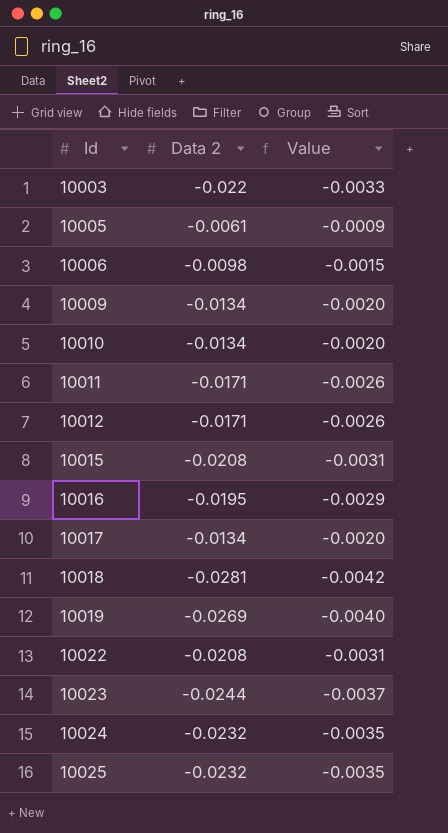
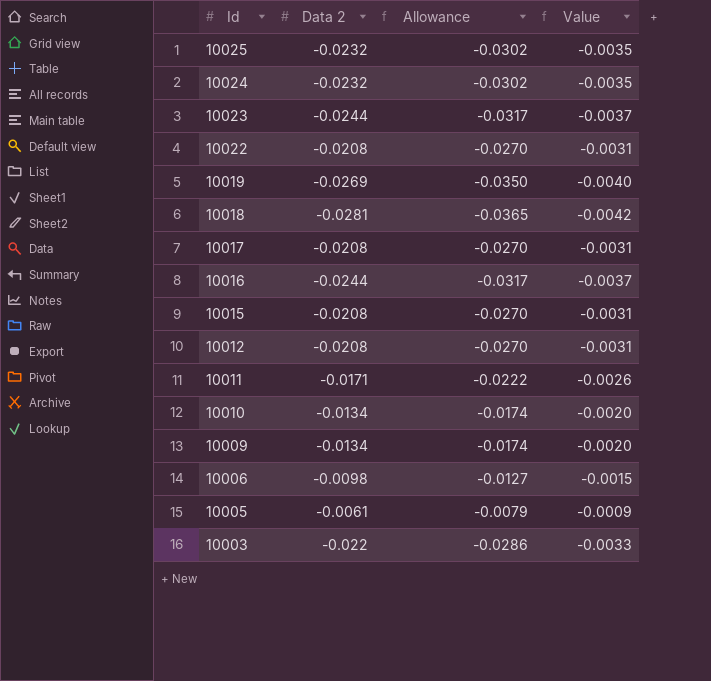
row order: Id ascending -> Id descending
column Allowance | formula: none -> [Data 2] * 1.3
10017 | Data 2: -0.0134 -> -0.0208
10017 | Value: -0.0020 -> -0.0031
10016 | Data 2: -0.0195 -> -0.0244
10016 | Value: -0.0029 -> -0.0037
10012 | Data 2: -0.0171 -> -0.0208
10012 | Value: -0.0026 -> -0.0031

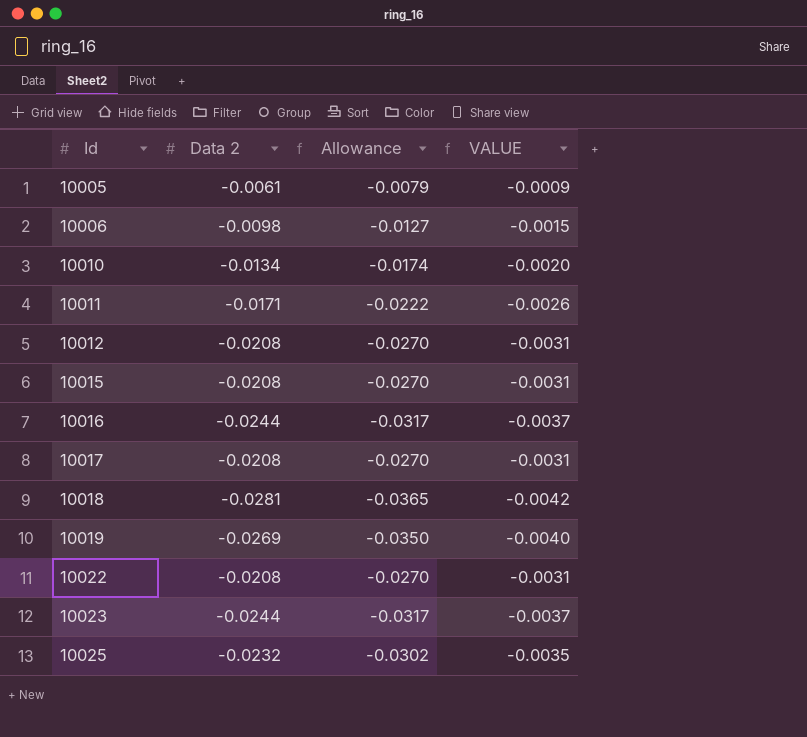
row order: Id descending -> Id ascending
column name: Value -> VALUE
row 10024: -0.0232 | -0.0302 | -0.0035 -> none
row 10009: -0.0134 | -0.0174 | -0.0020 -> none
row 10003: -0.022 | -0.0286 | -0.0033 -> none

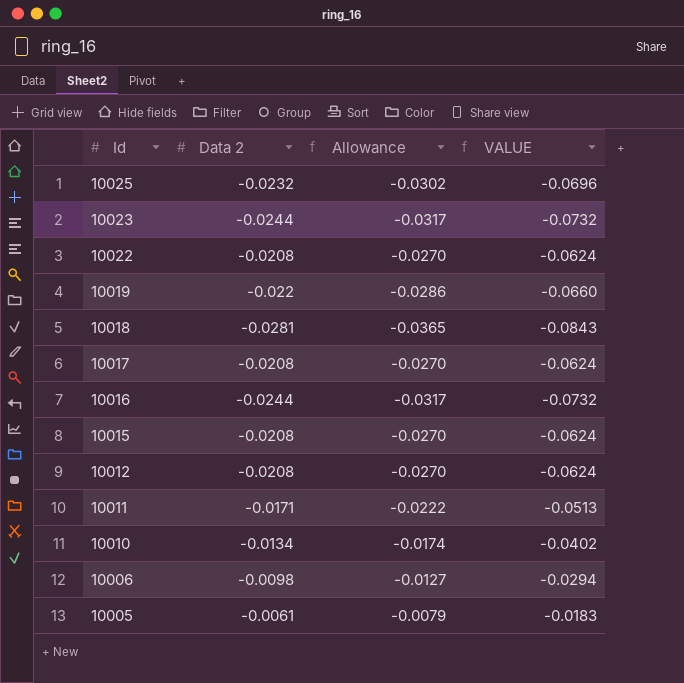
row order: Id ascending -> Id descending
column VALUE | formula: [Data 2] * 0.15 -> [Data 2] * 3
10019 | Data 2: -0.0269 -> -0.022
10019 | Allowance: -0.0350 -> -0.0286

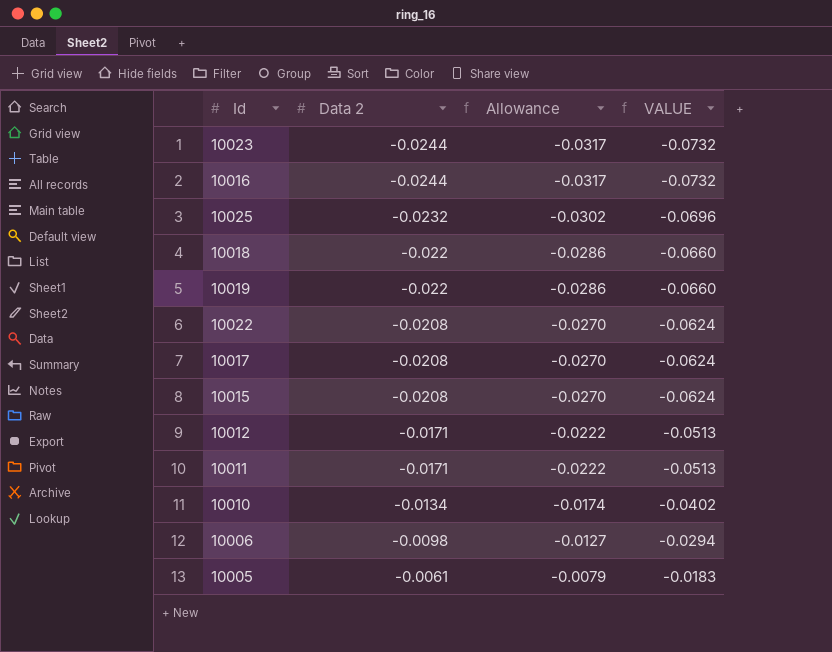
row order: Id descending -> Data 2 ascending
10018 | Data 2: -0.0281 -> -0.022
10018 | Allowance: -0.0365 -> -0.0286
10018 | VALUE: -0.0843 -> -0.0660
10012 | Data 2: -0.0208 -> -0.0171
10012 | Allowance: -0.0270 -> -0.0222
10012 | VALUE: -0.0624 -> -0.0513

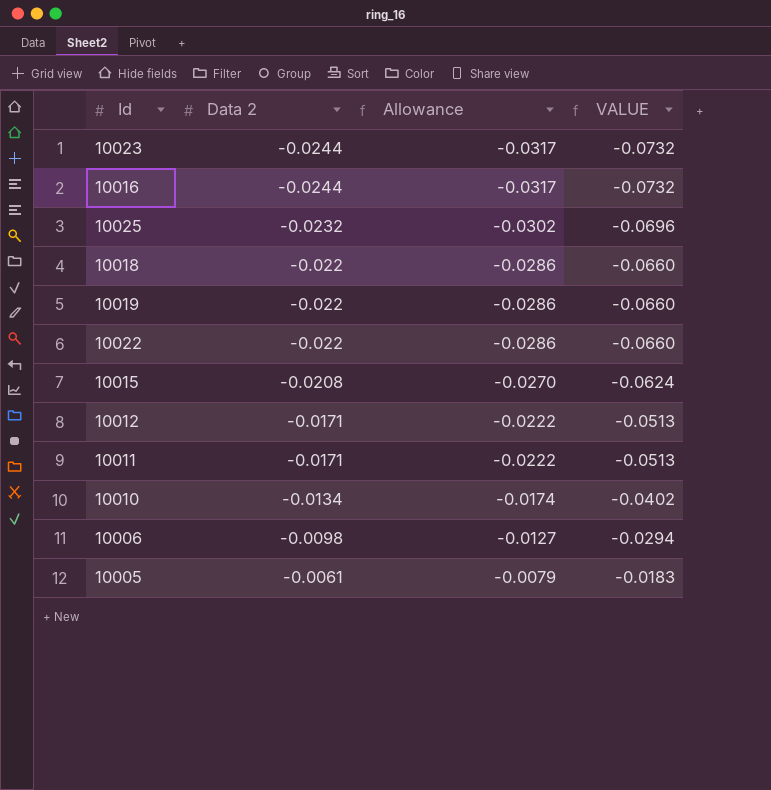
row 10017: -0.0208 | -0.0270 | -0.0624 -> none
10022 | Data 2: -0.0208 -> -0.022
10022 | Allowance: -0.0270 -> -0.0286
10022 | VALUE: -0.0624 -> -0.0660

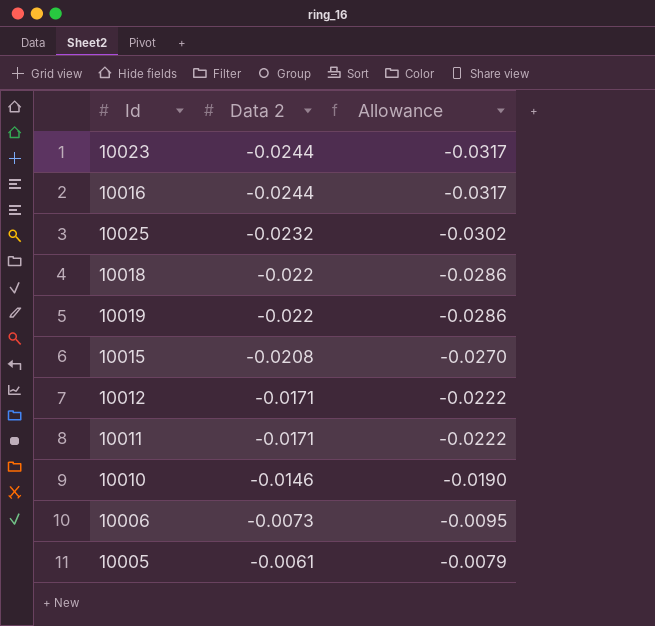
column VALUE | formula: [Data 2] * 3 -> none
row 10022: -0.022 | -0.0286 | -0.0660 -> none
10010 | Data 2: -0.0134 -> -0.0146
10010 | Allowance: -0.0174 -> -0.0190
10006 | Data 2: -0.0098 -> -0.0073
10006 | Allowance: -0.0127 -> -0.0095

